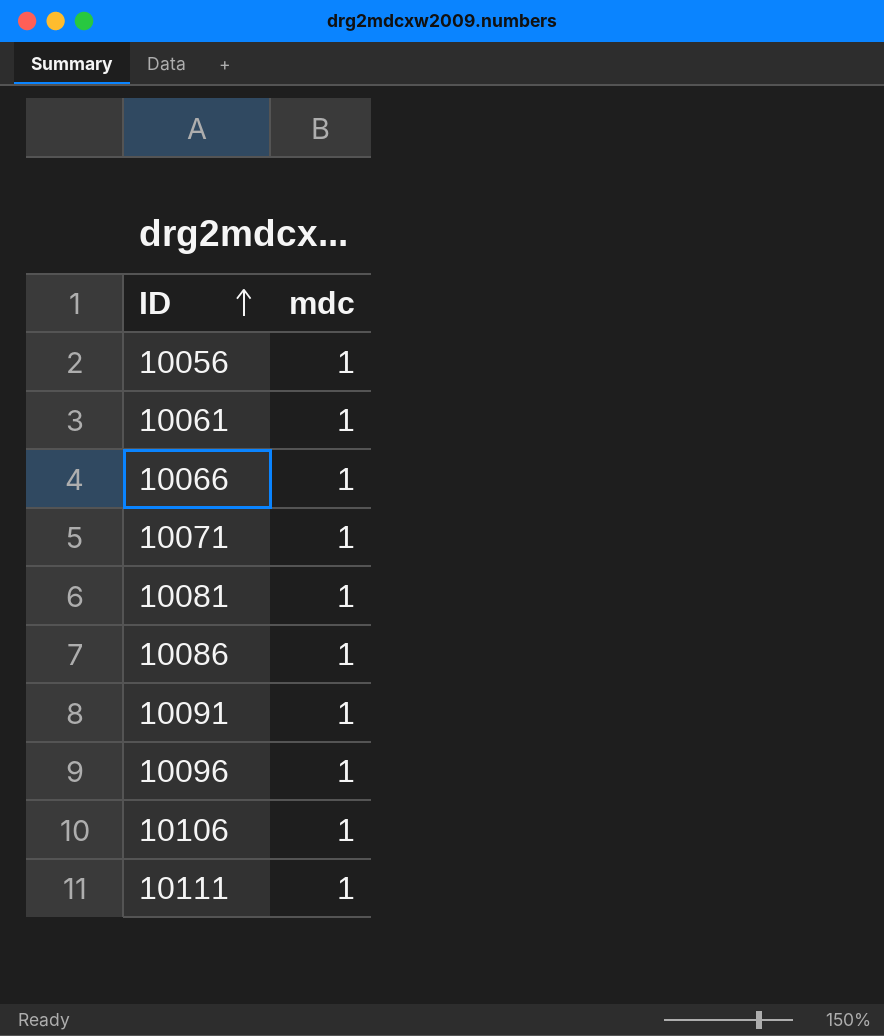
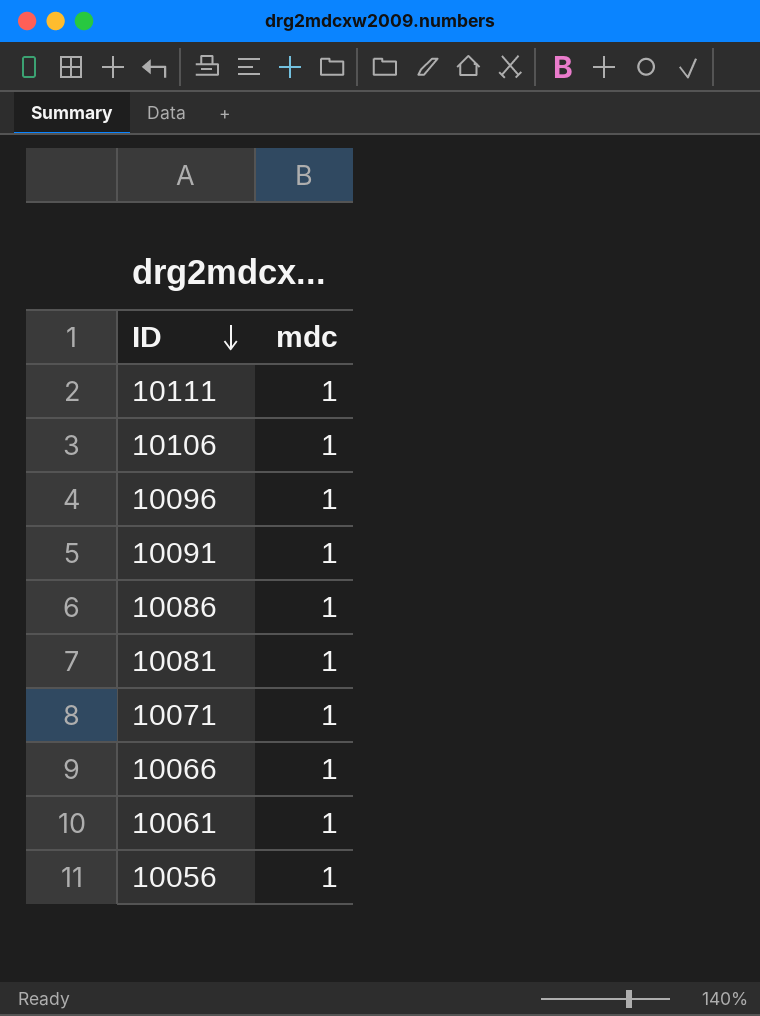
row order: ID ascending -> ID descending

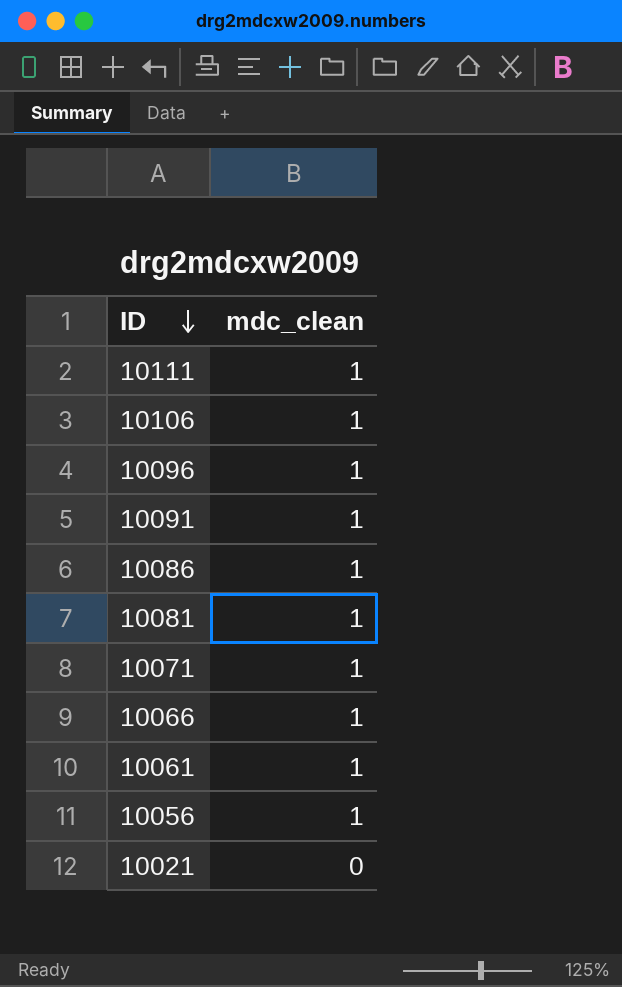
column name: mdc -> mdc_clean
row 10021: none -> 0

